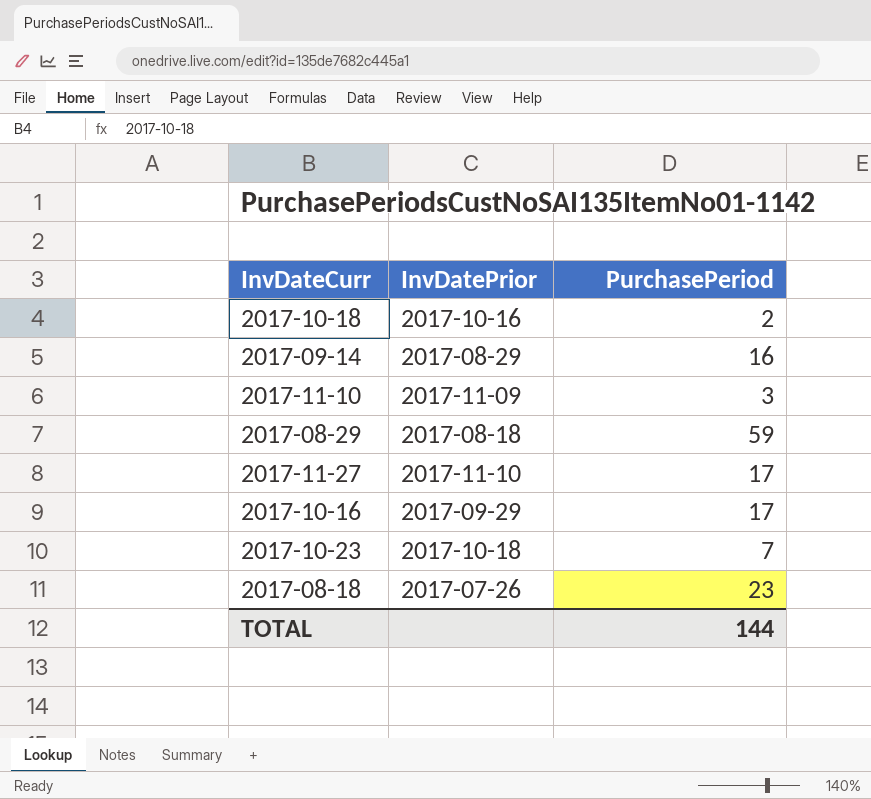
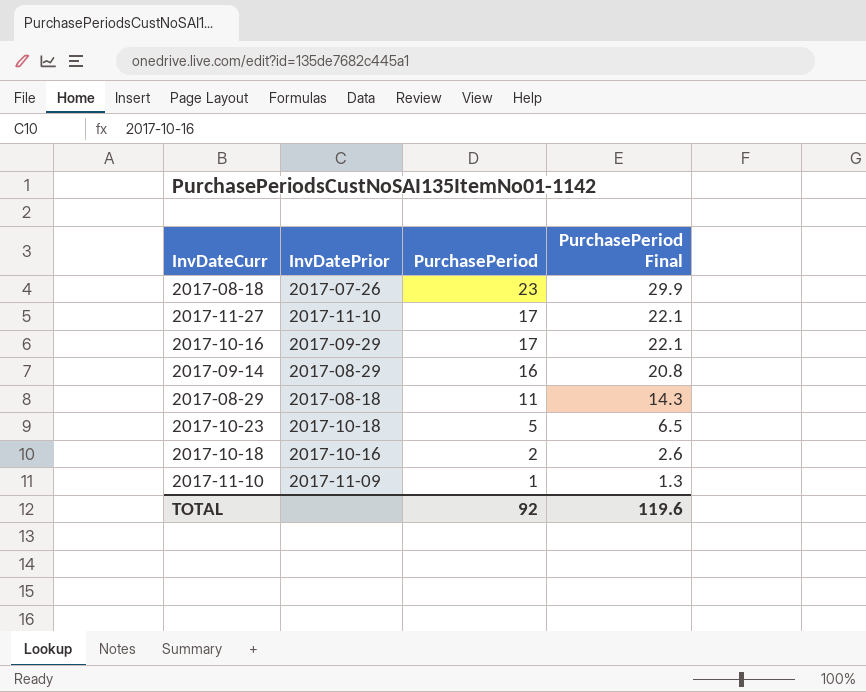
row order: none -> PurchasePeriod descending
column PurchasePeriod Final | formula: none -> [PurchasePeriod] * 1.3
2017-08-29 | PurchasePeriod: 59 -> 11
2017-10-23 | PurchasePeriod: 7 -> 5
2017-11-10 | PurchasePeriod: 3 -> 1
TOTAL | PurchasePeriod: 144 -> 92

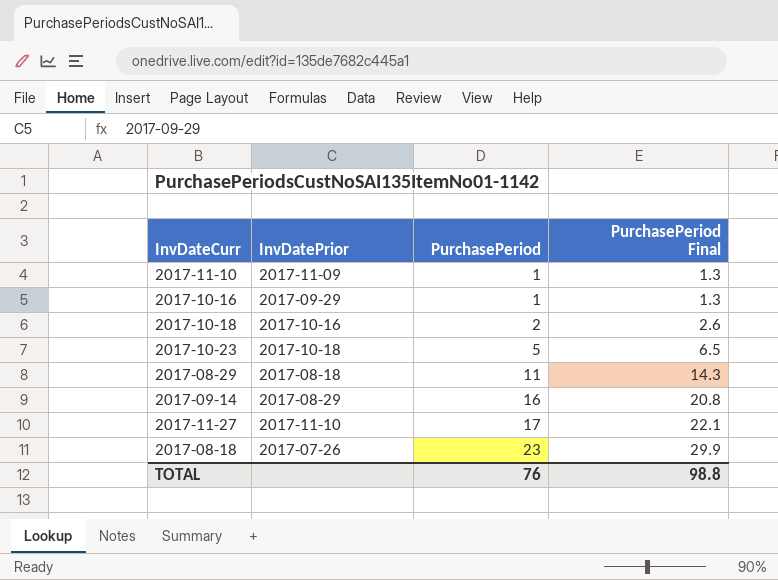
row order: PurchasePeriod descending -> PurchasePeriod ascending
2017-10-16 | PurchasePeriod: 17 -> 1
2017-10-16 | PurchasePeriod Final: 22.1 -> 1.3
TOTAL | PurchasePeriod: 92 -> 76
TOTAL | PurchasePeriod Final: 119.6 -> 98.8

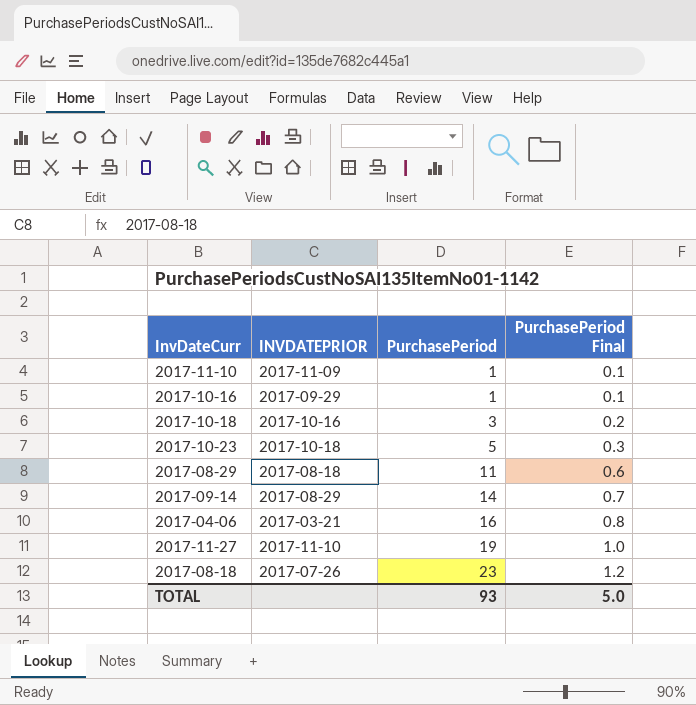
column name: InvDatePrior -> INVDATEPRIOR
column PurchasePeriod Final | formula: [PurchasePeriod] * 1.3 -> [PurchasePeriod] * 0.05
2017-10-18 | PurchasePeriod: 2 -> 3
2017-09-14 | PurchasePeriod: 16 -> 14
row 2017-04-06: none -> 2017-03-21 | 16 | 0.8
2017-11-27 | PurchasePeriod: 17 -> 19
TOTAL | PurchasePeriod: 76 -> 93
TOTAL | PurchasePeriod Final: 98.8 -> 5.0

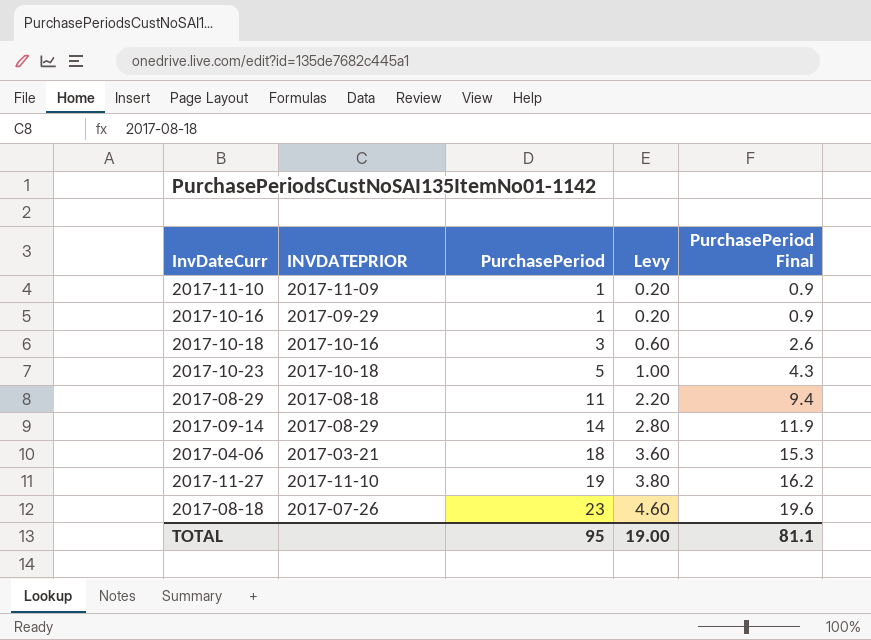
column Levy | formula: none -> [PurchasePeriod] * 0.2
column PurchasePeriod Final | formula: [PurchasePeriod] * 0.05 -> [PurchasePeriod] * 0.85
2017-04-06 | PurchasePeriod: 16 -> 18
TOTAL | PurchasePeriod: 93 -> 95
TOTAL | PurchasePeriod Final: 5.0 -> 81.1

